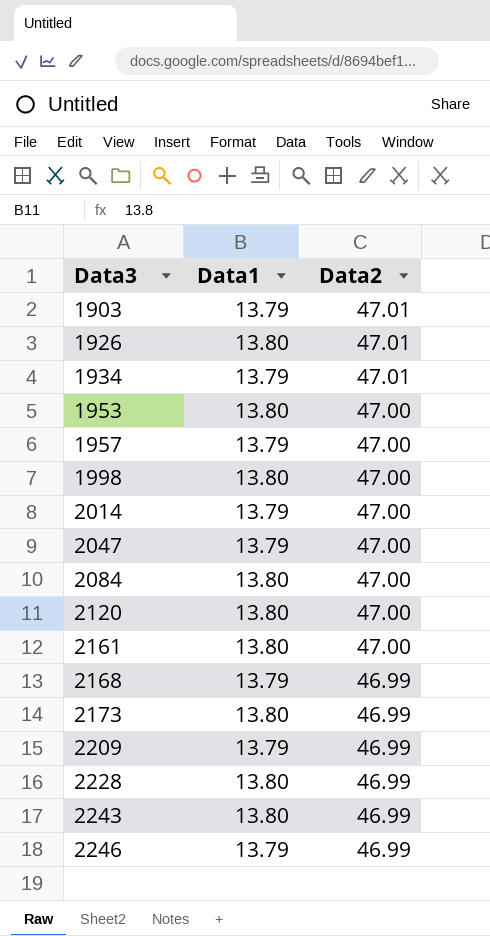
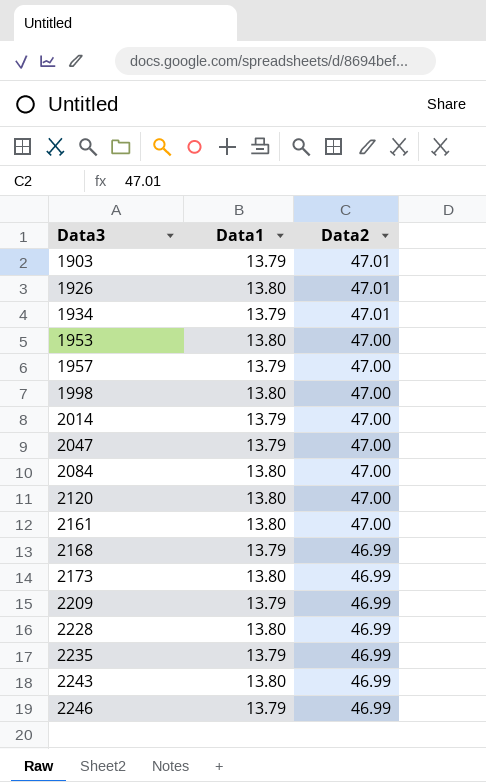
row 2235: none -> 13.79 | 46.99

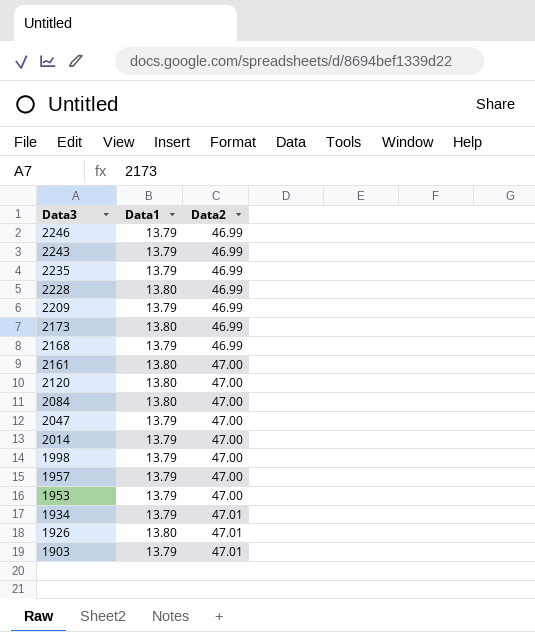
row order: Data3 ascending -> Data3 descending
2243 | Data1: 13.80 -> 13.79
1998 | Data1: 13.80 -> 13.79
1953 | Data1: 13.80 -> 13.79

